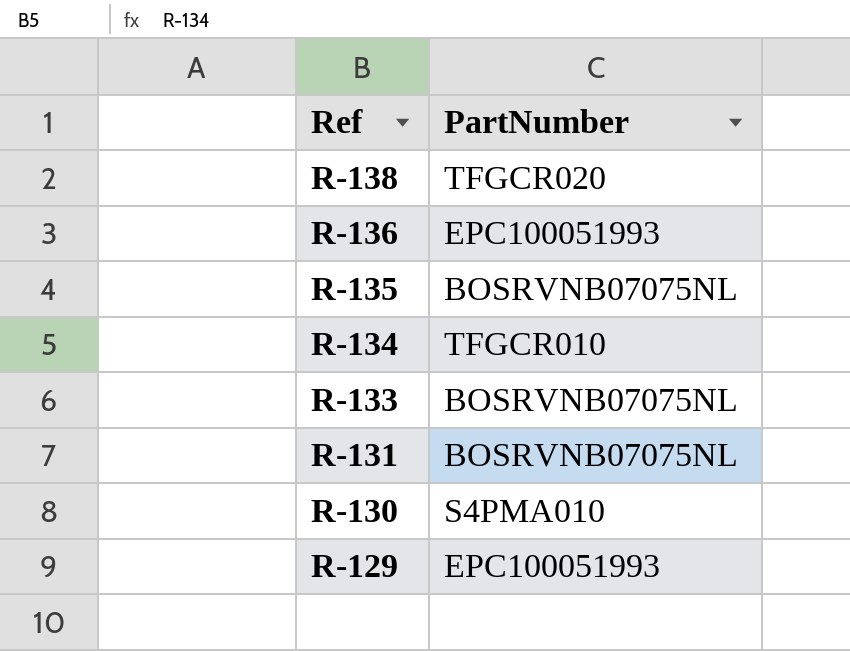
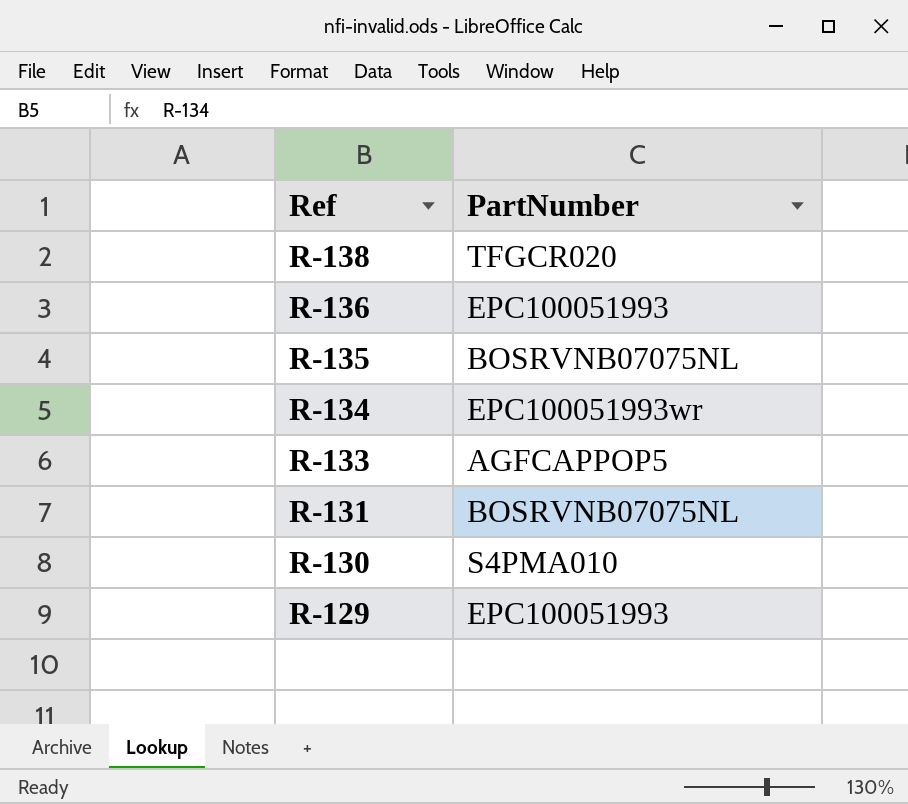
R-134 | PartNumber: TFGCR010 -> EPC100051993wr
R-133 | PartNumber: BOSRVNB07075NL -> AGFCAPPOP5

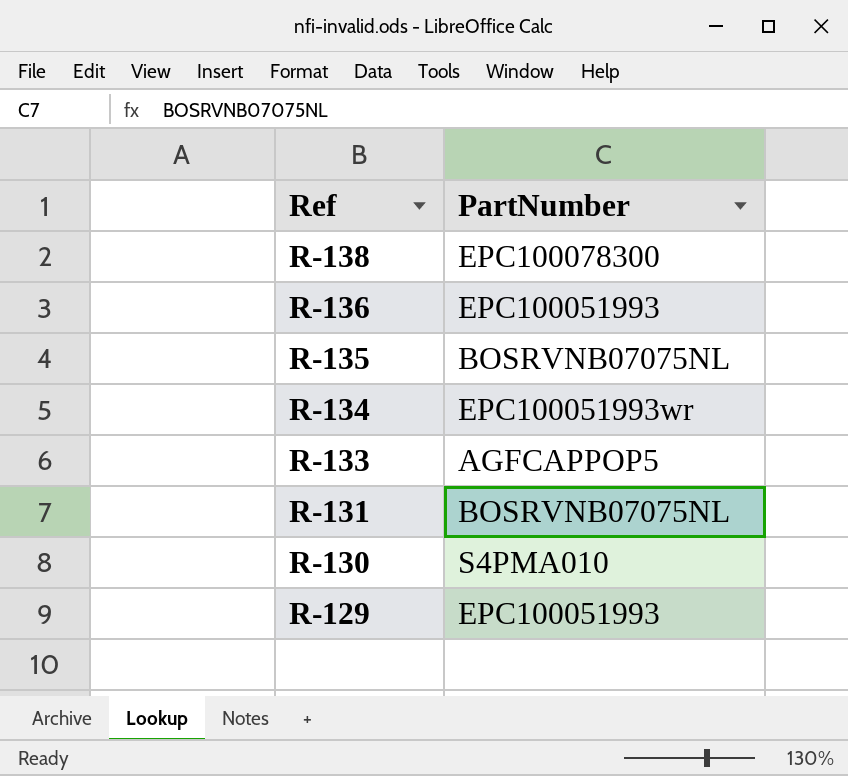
R-138 | PartNumber: TFGCR020 -> EPC100078300

